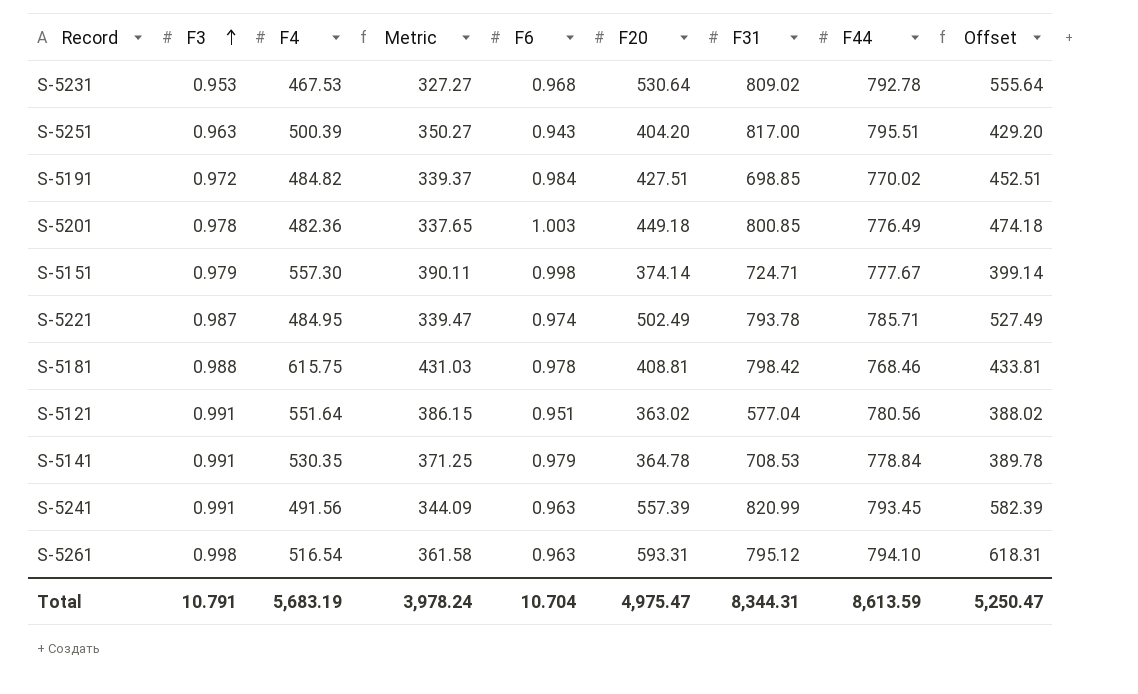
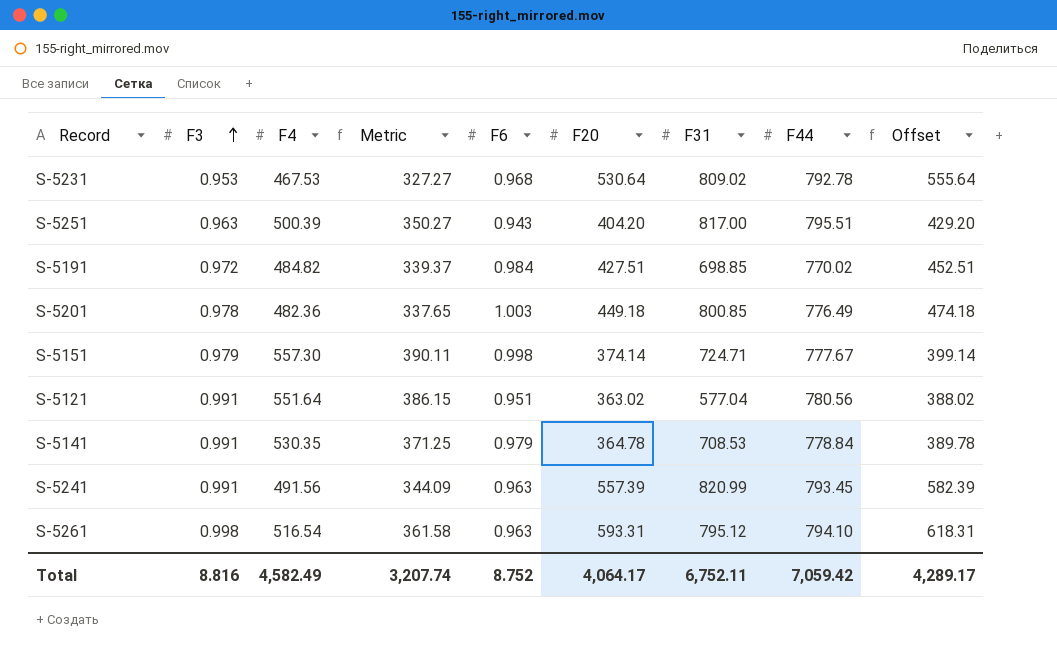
row S-5221: 0.987 | 484.95 | 339.47 | 0.974 | 502.49 | 793.78 | 785.71 | 527.49 -> none
row S-5181: 0.988 | 615.75 | 431.03 | 0.978 | 408.81 | 798.42 | 768.46 | 433.81 -> none
Total | F3: 10.791 -> 8.816
Total | F4: 5,683.19 -> 4,582.49
Total | Metric: 3,978.24 -> 3,207.74
Total | F6: 10.704 -> 8.752
Total | F20: 4,975.47 -> 4,064.17
Total | F31: 8,344.31 -> 6,752.11
Total | F44: 8,613.59 -> 7,059.42
Total | Offset: 5,250.47 -> 4,289.17

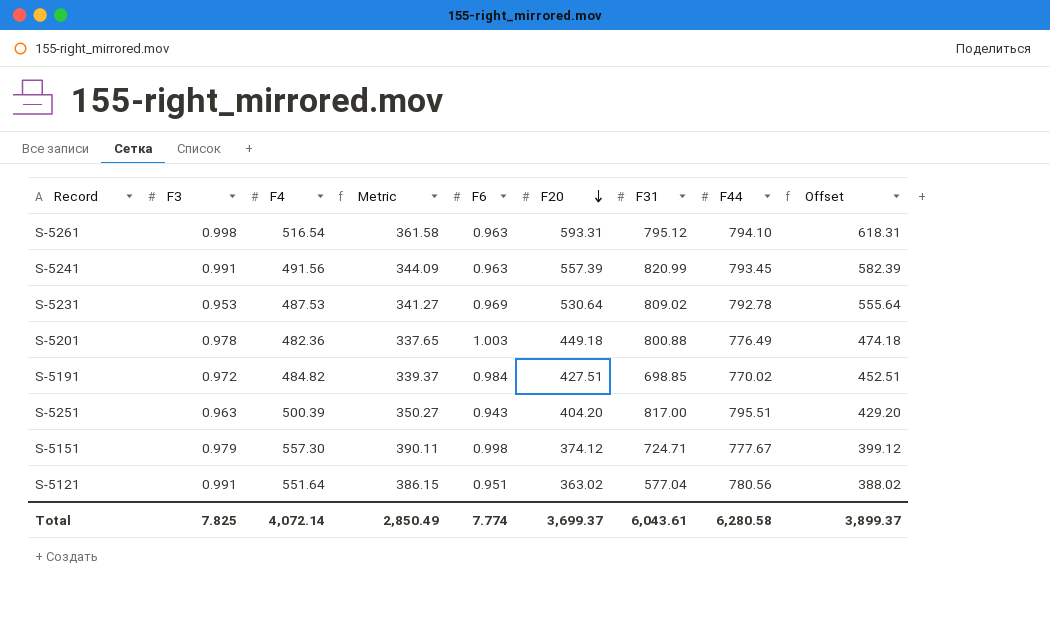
row order: F3 ascending -> F20 descending
row S-5141: 0.991 | 530.35 | 371.25 | 0.979 | 364.78 | 708.53 | 778.84 | 389.78 -> none
S-5231 | F4: 467.53 -> 487.53
S-5231 | Metric: 327.27 -> 341.27
S-5231 | F6: 0.968 -> 0.969
S-5201 | F31: 800.85 -> 800.88
S-5151 | F20: 374.14 -> 374.12
S-5151 | Offset: 399.14 -> 399.12
Total | F3: 8.816 -> 7.825
Total | F4: 4,582.49 -> 4,072.14
Total | Metric: 3,207.74 -> 2,850.49
Total | F6: 8.752 -> 7.774
Total | F20: 4,064.17 -> 3,699.37
Total | F31: 6,752.11 -> 6,043.61
Total | F44: 7,059.42 -> 6,280.58
Total | Offset: 4,289.17 -> 3,899.37

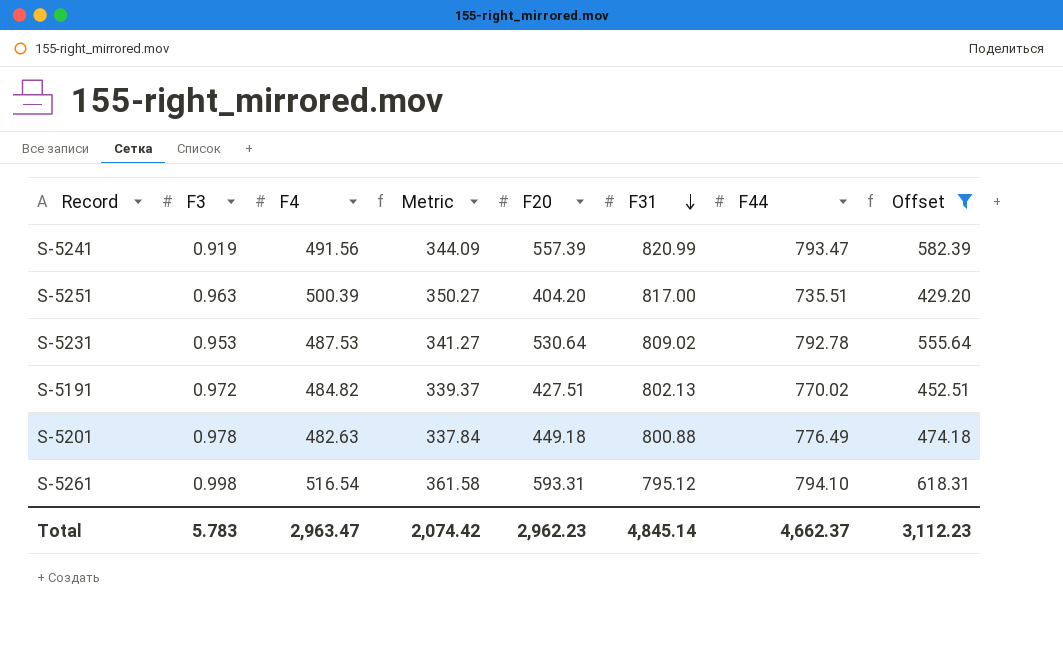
filter: none -> Offset >= 429.20
row order: F20 descending -> F31 descending
column F6 | position: 5 -> none
S-5241 | F3: 0.991 -> 0.919
S-5241 | F44: 793.45 -> 793.47
S-5251 | F44: 795.51 -> 735.51
S-5191 | F31: 698.85 -> 802.13
S-5201 | F4: 482.36 -> 482.63
S-5201 | Metric: 337.65 -> 337.84
Total | F3: 7.825 -> 5.783
Total | F4: 4,072.14 -> 2,963.47
Total | Metric: 2,850.49 -> 2,074.42
Total | F20: 3,699.37 -> 2,962.23
Total | F31: 6,043.61 -> 4,845.14
Total | F44: 6,280.58 -> 4,662.37
Total | Offset: 3,899.37 -> 3,112.23

